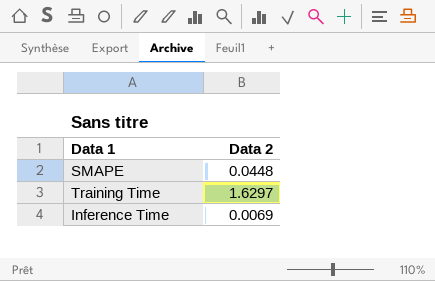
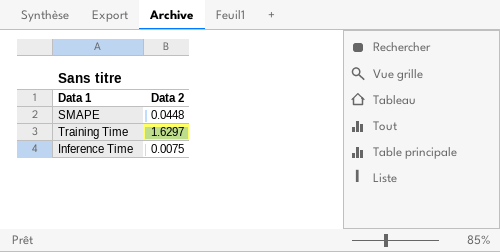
Inference Time | Data 2: 0.0069 -> 0.0075

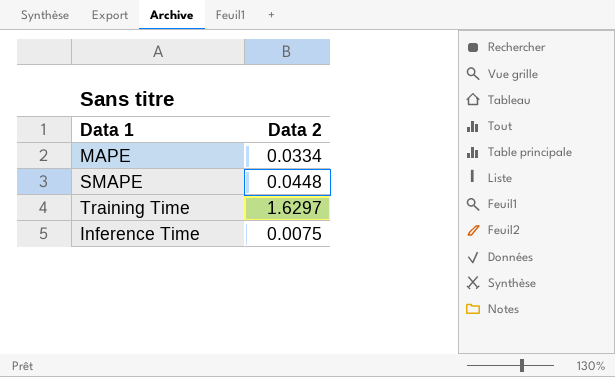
row MAPE: none -> 0.0334

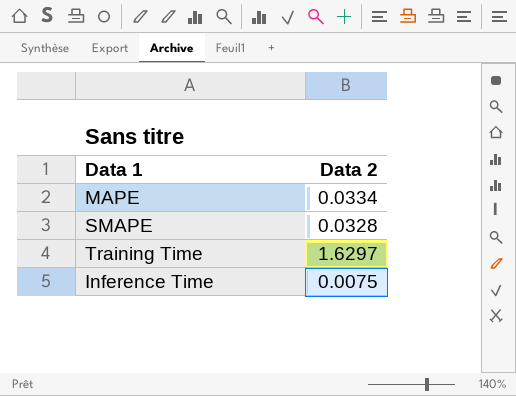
SMAPE | Data 2: 0.0448 -> 0.0328

